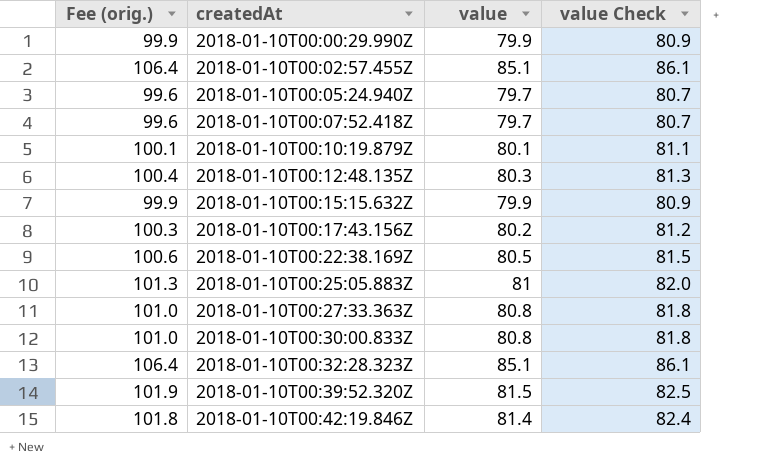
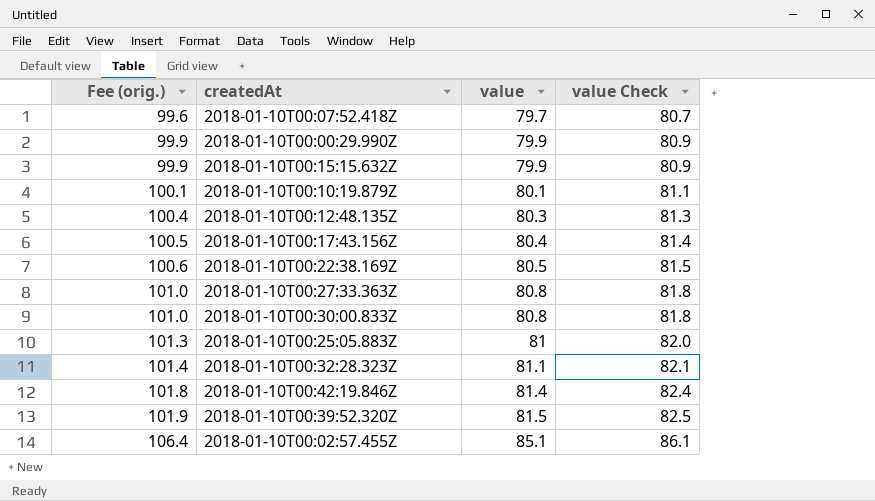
row order: createdAt ascending -> Fee (orig.) ascending
row 2018-01-10T00:05:24.940Z: 99.6 | 79.7 | 80.7 -> none
2018-01-10T00:17:43.156Z | Fee (orig.): 100.3 -> 100.5
2018-01-10T00:17:43.156Z | value: 80.2 -> 80.4
2018-01-10T00:17:43.156Z | value Check: 81.2 -> 81.4
2018-01-10T00:32:28.323Z | Fee (orig.): 106.4 -> 101.4
2018-01-10T00:32:28.323Z | value: 85.1 -> 81.1
2018-01-10T00:32:28.323Z | value Check: 86.1 -> 82.1

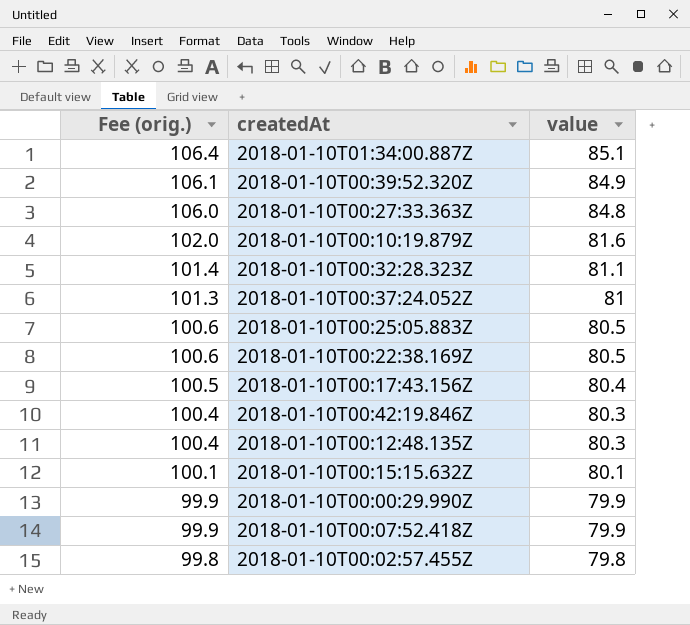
row order: Fee (orig.) ascending -> Fee (orig.) descending
column value Check | formula: [value] + 1 -> none
row 2018-01-10T00:30:00.833Z: 101.0 | 80.8 | 81.8 -> none
row 2018-01-10T01:34:00.887Z: none -> 106.4 | 85.1
2018-01-10T00:39:52.320Z | Fee (orig.): 101.9 -> 106.1
2018-01-10T00:39:52.320Z | value: 81.5 -> 84.9
2018-01-10T00:27:33.363Z | Fee (orig.): 101.0 -> 106.0
2018-01-10T00:27:33.363Z | value: 80.8 -> 84.8
2018-01-10T00:10:19.879Z | Fee (orig.): 100.1 -> 102.0
2018-01-10T00:10:19.879Z | value: 80.1 -> 81.6
row 2018-01-10T00:37:24.052Z: none -> 101.3 | 81
2018-01-10T00:25:05.883Z | Fee (orig.): 101.3 -> 100.6
2018-01-10T00:25:05.883Z | value: 81 -> 80.5
2018-01-10T00:42:19.846Z | Fee (orig.): 101.8 -> 100.4
2018-01-10T00:42:19.846Z | value: 81.4 -> 80.3
2018-01-10T00:15:15.632Z | Fee (orig.): 99.9 -> 100.1
2018-01-10T00:15:15.632Z | value: 79.9 -> 80.1
2018-01-10T00:07:52.418Z | Fee (orig.): 99.6 -> 99.9
2018-01-10T00:07:52.418Z | value: 79.7 -> 79.9
2018-01-10T00:02:57.455Z | Fee (orig.): 106.4 -> 99.8
2018-01-10T00:02:57.455Z | value: 85.1 -> 79.8

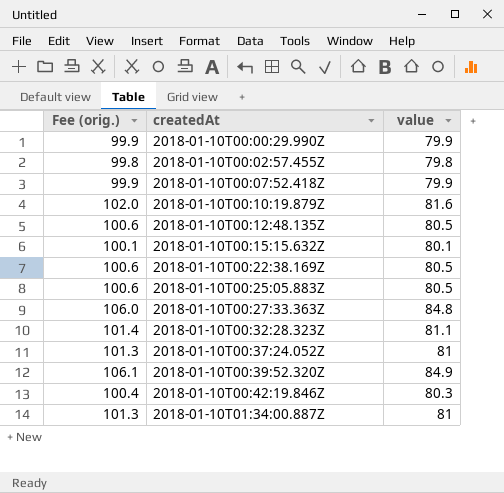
row order: Fee (orig.) descending -> createdAt ascending
row 2018-01-10T00:17:43.156Z: 100.5 | 80.4 -> none
2018-01-10T00:12:48.135Z | Fee (orig.): 100.4 -> 100.6
2018-01-10T00:12:48.135Z | value: 80.3 -> 80.5
2018-01-10T01:34:00.887Z | Fee (orig.): 106.4 -> 101.3
2018-01-10T01:34:00.887Z | value: 85.1 -> 81

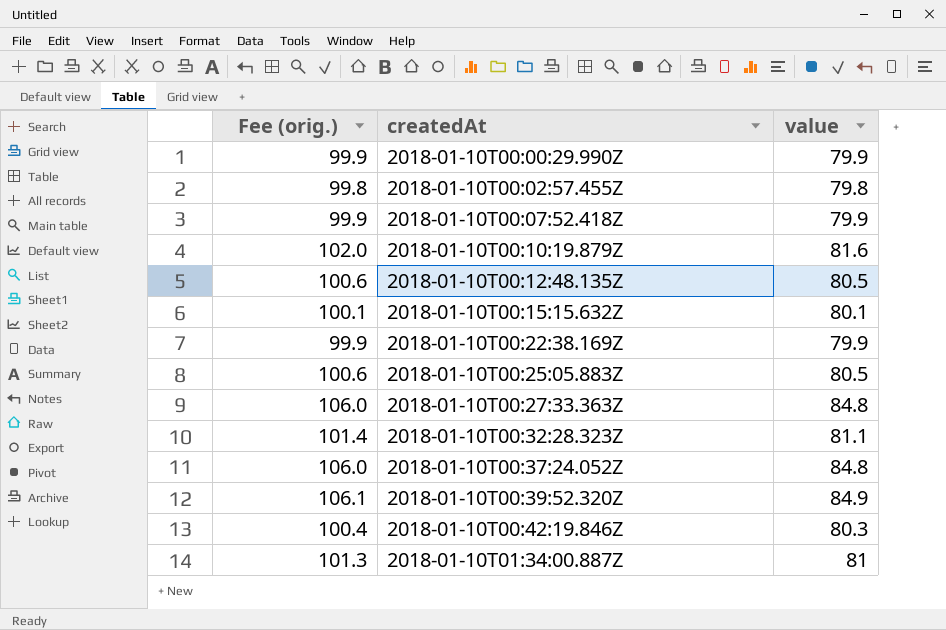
2018-01-10T00:22:38.169Z | Fee (orig.): 100.6 -> 99.9
2018-01-10T00:22:38.169Z | value: 80.5 -> 79.9
2018-01-10T00:37:24.052Z | Fee (orig.): 101.3 -> 106.0
2018-01-10T00:37:24.052Z | value: 81 -> 84.8

